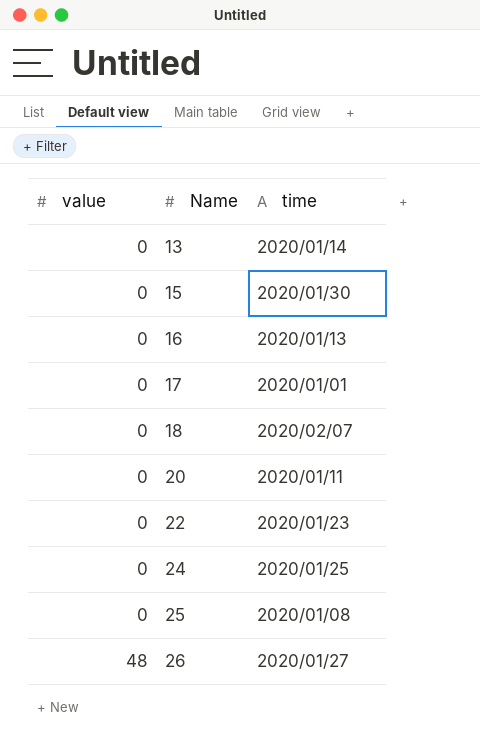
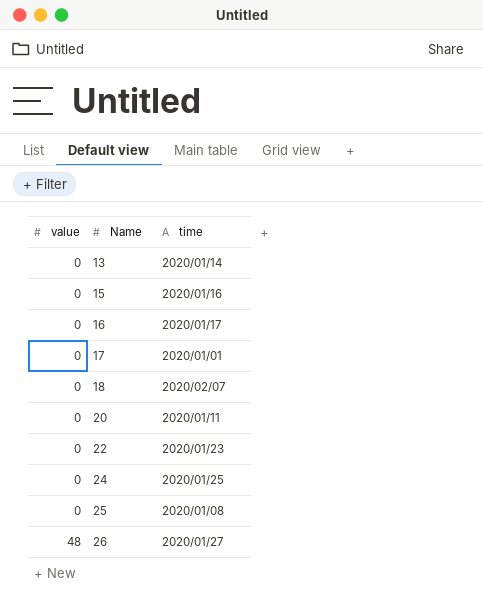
15 | time: 2020/01/30 -> 2020/01/16
16 | time: 2020/01/13 -> 2020/01/17

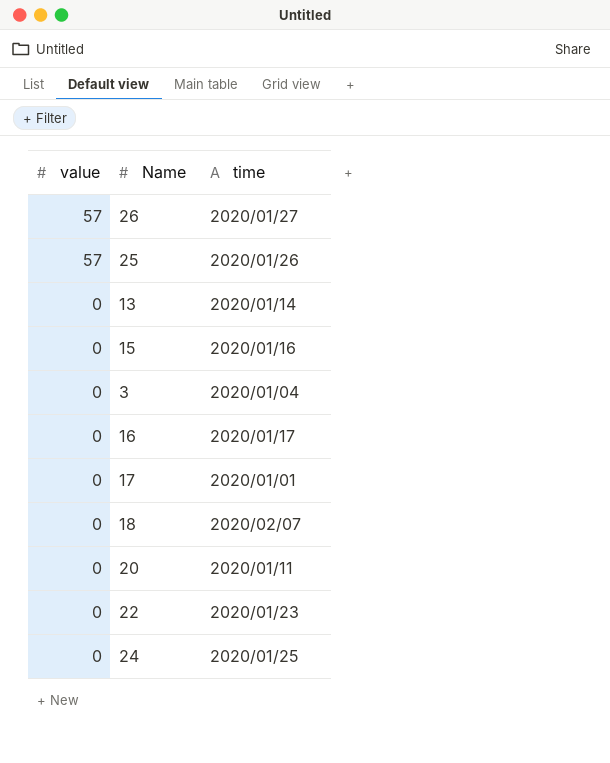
row order: value ascending -> value descending
26 | value: 48 -> 57
25 | value: 0 -> 57
25 | time: 2020/01/08 -> 2020/01/26
row 3: none -> 0 | 2020/01/04

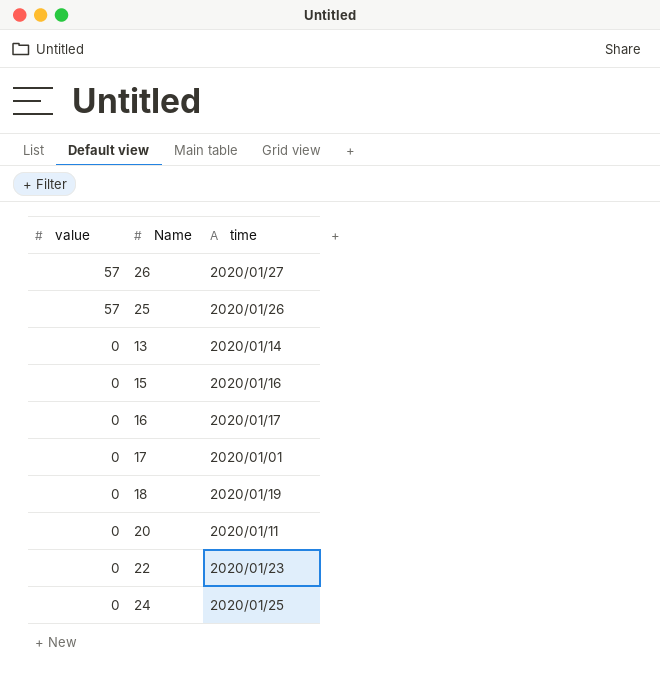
row 3: 0 | 2020/01/04 -> none
18 | time: 2020/02/07 -> 2020/01/19

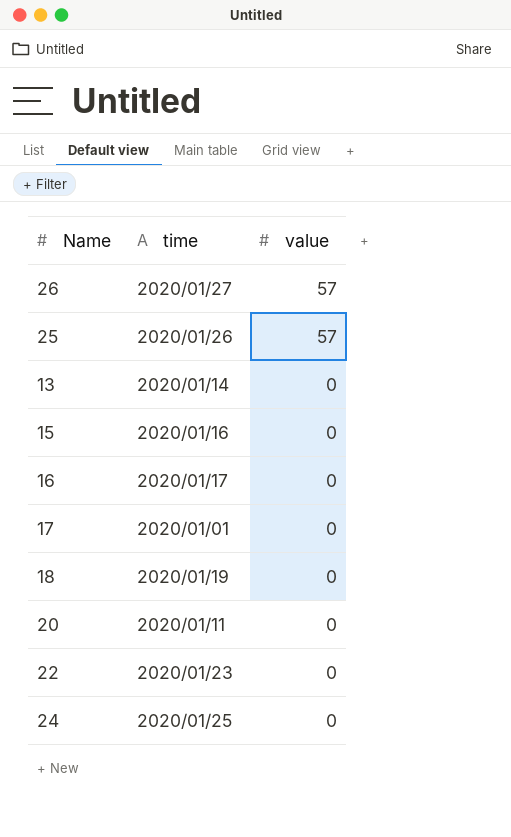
column value | position: 1 -> 3

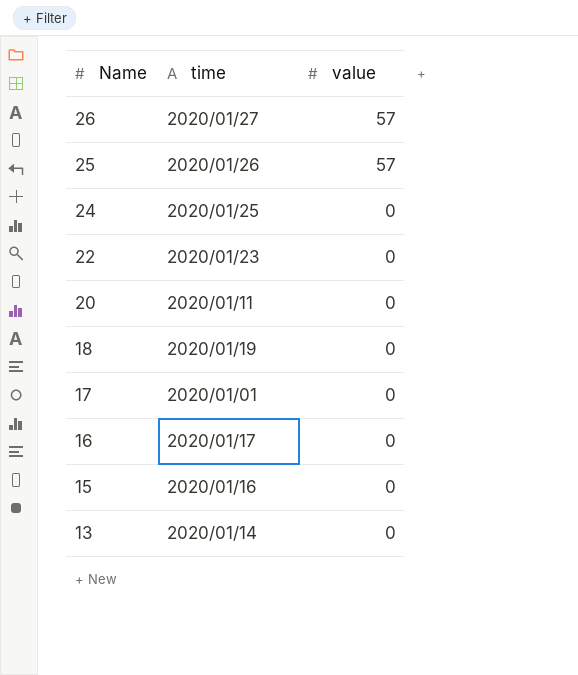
row order: value descending -> Name descending

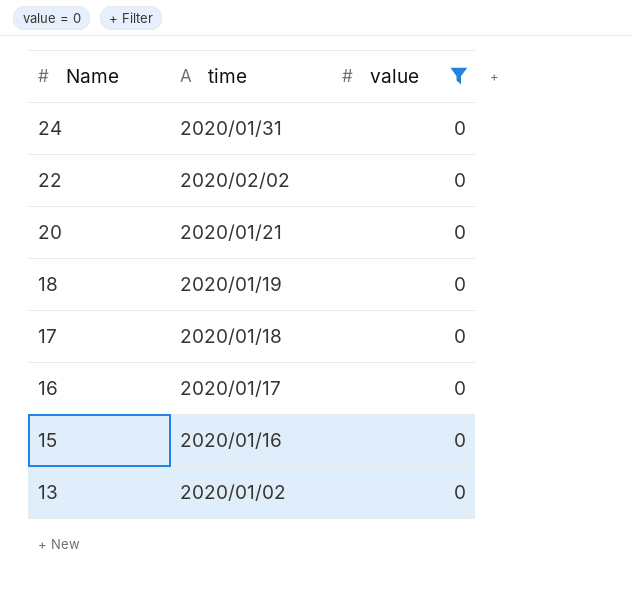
filter: none -> value = 0
24 | time: 2020/01/25 -> 2020/01/31
22 | time: 2020/01/23 -> 2020/02/02
20 | time: 2020/01/11 -> 2020/01/21
17 | time: 2020/01/01 -> 2020/01/18
13 | time: 2020/01/14 -> 2020/01/02

